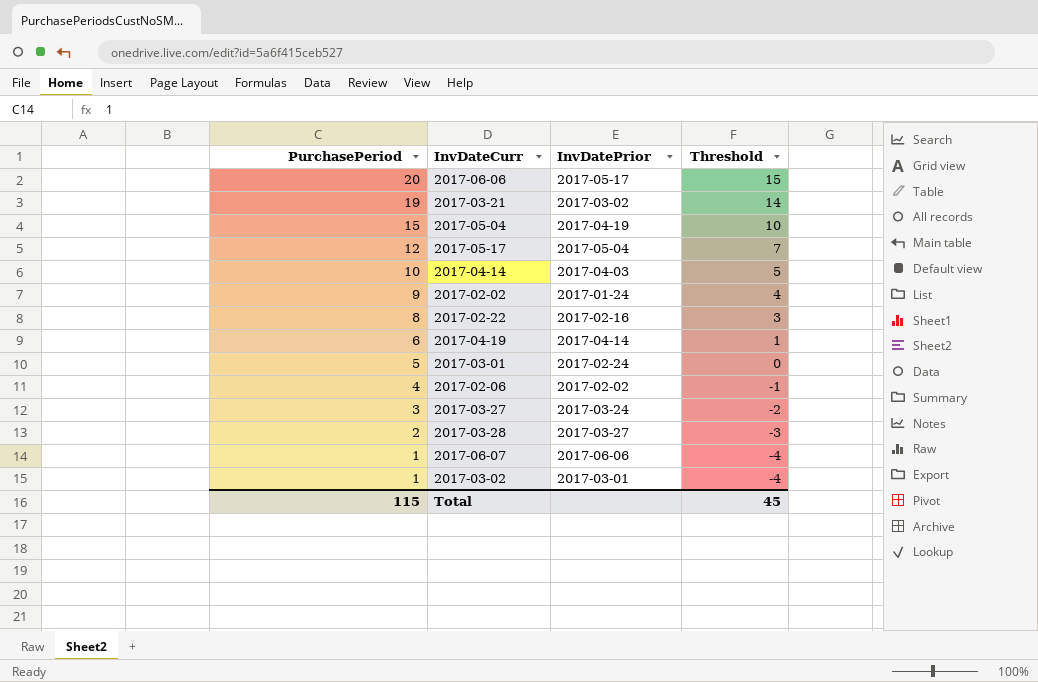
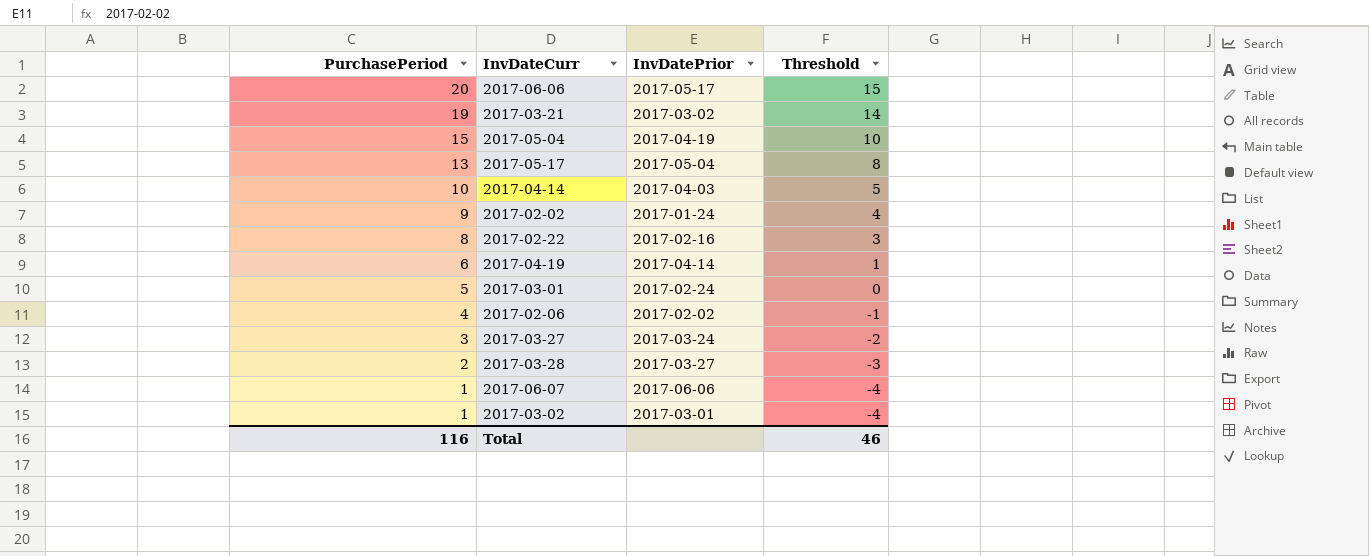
2017-05-17 | PurchasePeriod: 12 -> 13
2017-05-17 | Threshold: 7 -> 8
Total | PurchasePeriod: 115 -> 116
Total | Threshold: 45 -> 46

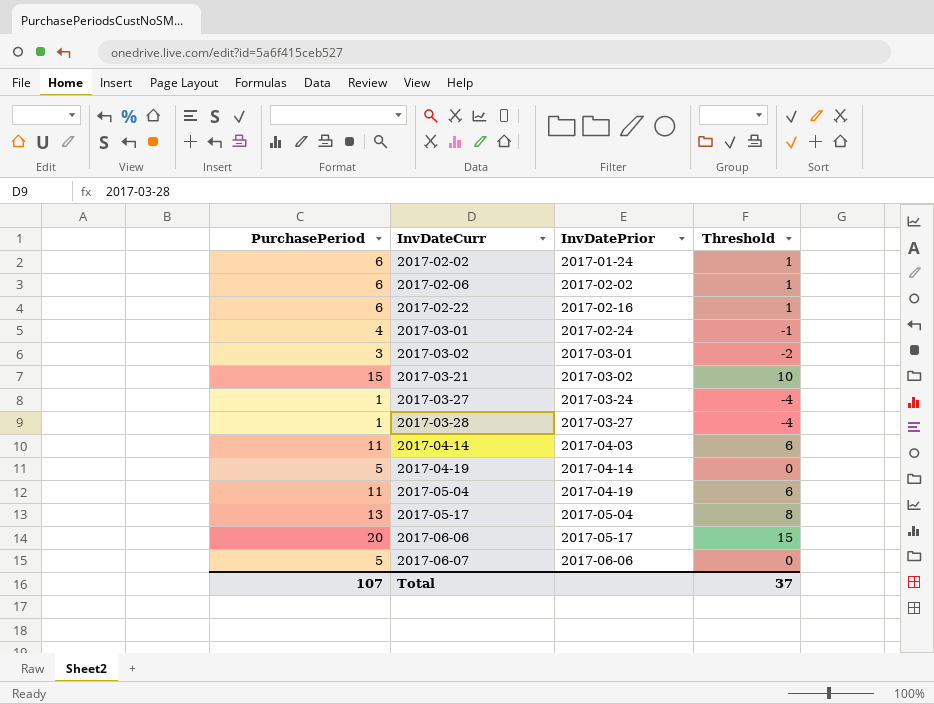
row order: PurchasePeriod descending -> InvDateCurr ascending
2017-02-02 | PurchasePeriod: 9 -> 6
2017-02-02 | Threshold: 4 -> 1
2017-02-06 | PurchasePeriod: 4 -> 6
2017-02-06 | Threshold: -1 -> 1
2017-02-22 | PurchasePeriod: 8 -> 6
2017-02-22 | Threshold: 3 -> 1
2017-03-01 | PurchasePeriod: 5 -> 4
2017-03-01 | Threshold: 0 -> -1
2017-03-02 | PurchasePeriod: 1 -> 3
2017-03-02 | Threshold: -4 -> -2
2017-03-21 | PurchasePeriod: 19 -> 15
2017-03-21 | Threshold: 14 -> 10
2017-03-27 | PurchasePeriod: 3 -> 1
2017-03-27 | Threshold: -2 -> -4
2017-03-28 | PurchasePeriod: 2 -> 1
2017-03-28 | Threshold: -3 -> -4
2017-04-14 | PurchasePeriod: 10 -> 11
2017-04-14 | Threshold: 5 -> 6
2017-04-19 | PurchasePeriod: 6 -> 5
2017-04-19 | Threshold: 1 -> 0
2017-05-04 | PurchasePeriod: 15 -> 11
2017-05-04 | Threshold: 10 -> 6
2017-06-07 | PurchasePeriod: 1 -> 5
2017-06-07 | Threshold: -4 -> 0
Total | PurchasePeriod: 116 -> 107
Total | Threshold: 46 -> 37

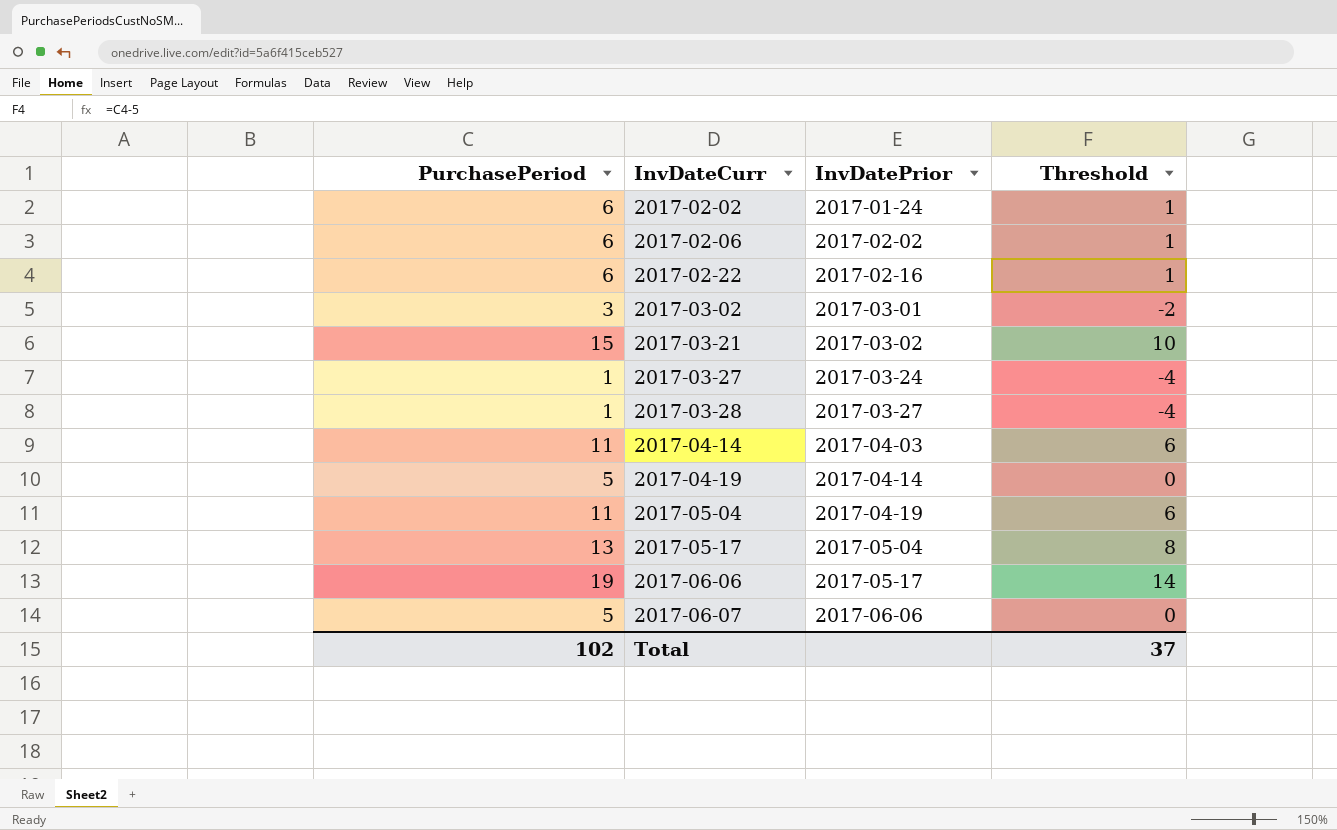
row 2017-03-01: 4 | 2017-02-24 | -1 -> none
2017-06-06 | PurchasePeriod: 20 -> 19
2017-06-06 | Threshold: 15 -> 14
Total | PurchasePeriod: 107 -> 102

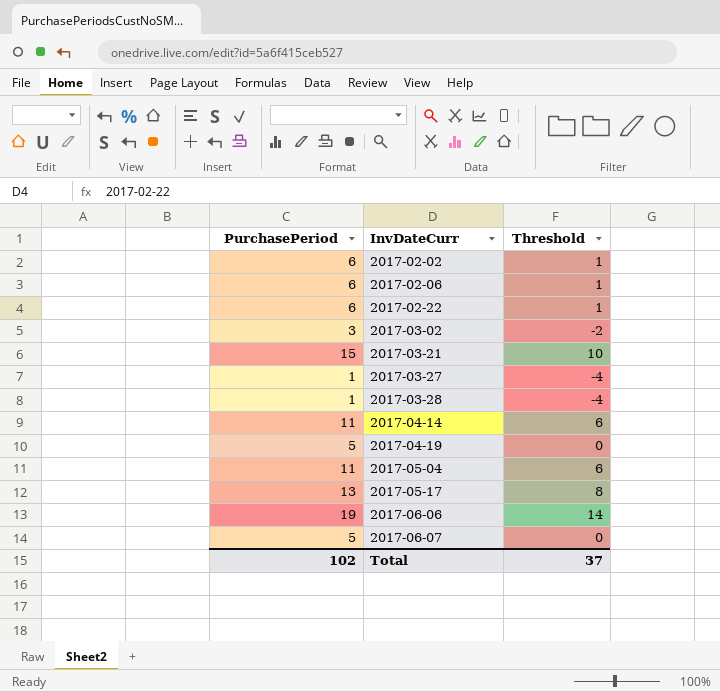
column InvDatePrior | position: 3 -> none

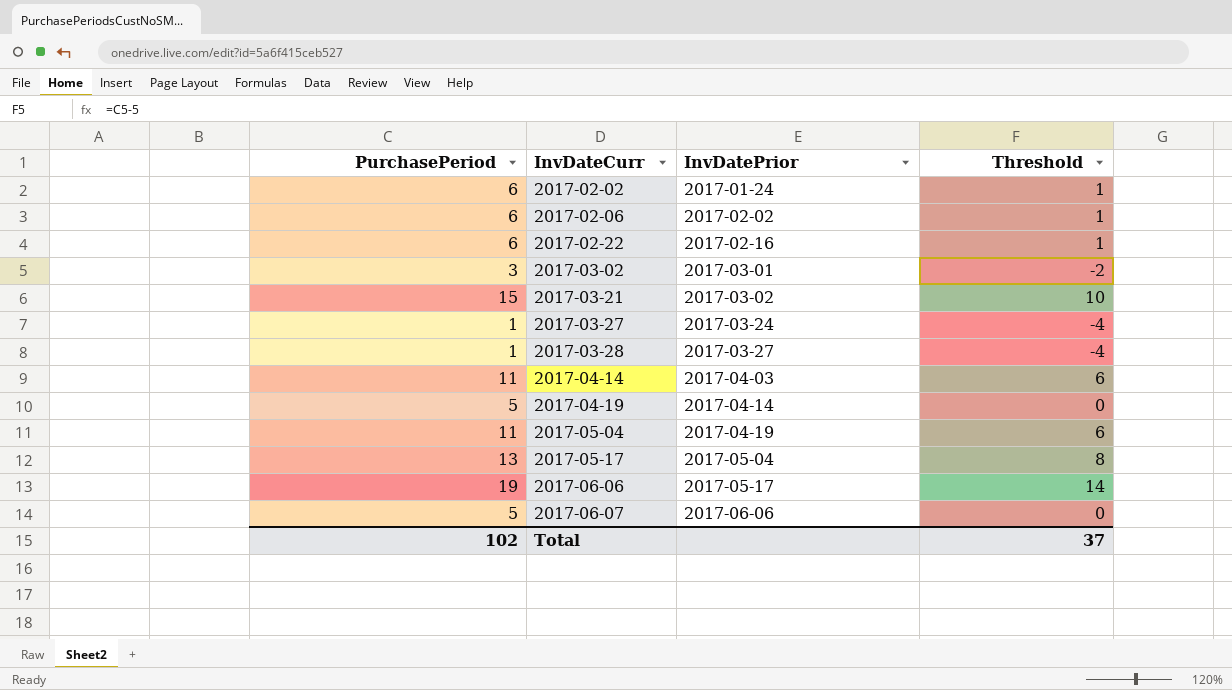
column InvDatePrior | position: none -> 3

